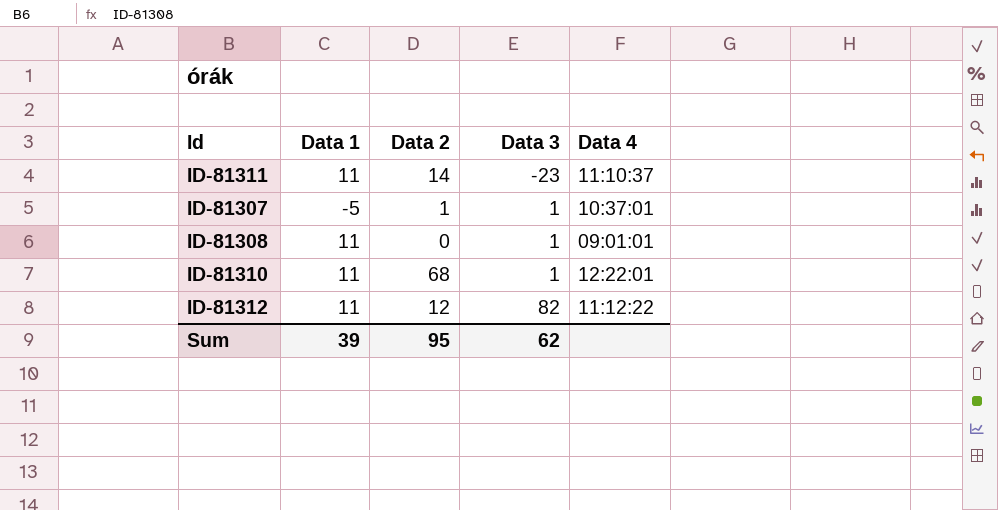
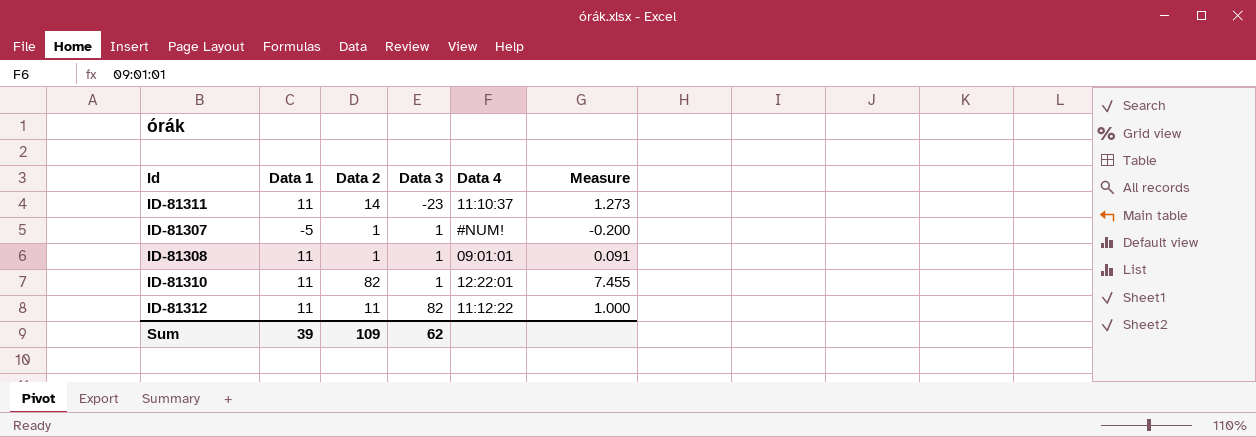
column Measure | formula: none -> [Data 2] / [Data 1]
ID-81307 | Data 4: 10:37:01 -> #NUM!
ID-81308 | Data 2: 0 -> 1
ID-81310 | Data 2: 68 -> 82
ID-81312 | Data 2: 12 -> 11
Sum | Data 2: 95 -> 109

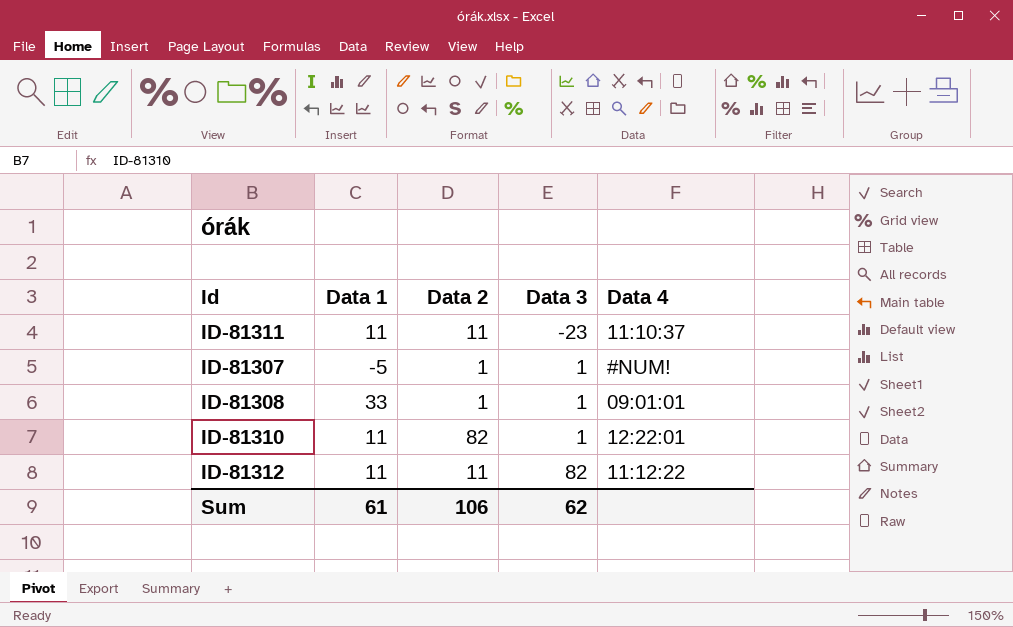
column Measure | formula: [Data 2] / [Data 1] -> none
ID-81311 | Data 2: 14 -> 11
ID-81308 | Data 1: 11 -> 33
Sum | Data 1: 39 -> 61
Sum | Data 2: 109 -> 106

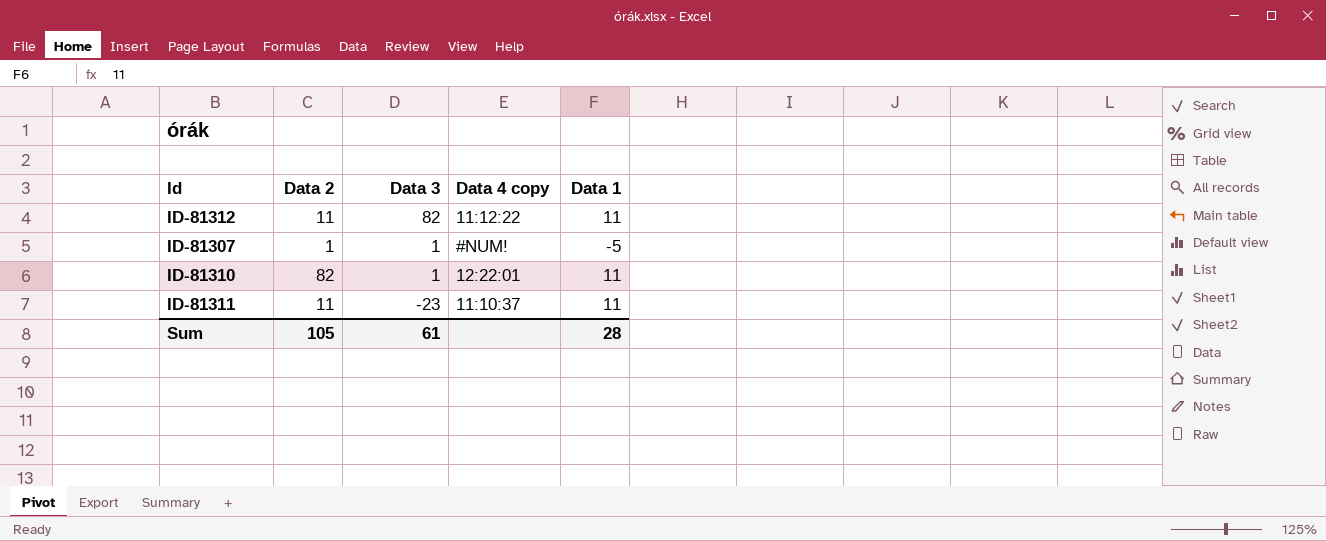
row order: Data 3 ascending -> Data 3 descending
column name: Data 4 -> Data 4 copy
column Data 1 | position: 2 -> 5
row ID-81308: 33 | 1 | 1 | 09:01:01 -> none
Sum | Data 2: 106 -> 105
Sum | Data 3: 62 -> 61
Sum | Data 1: 61 -> 28

